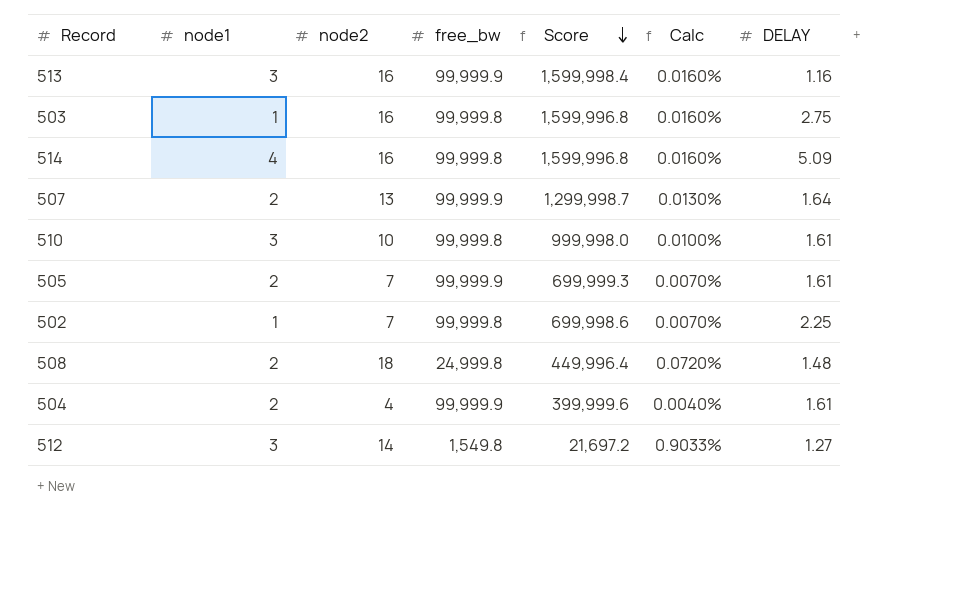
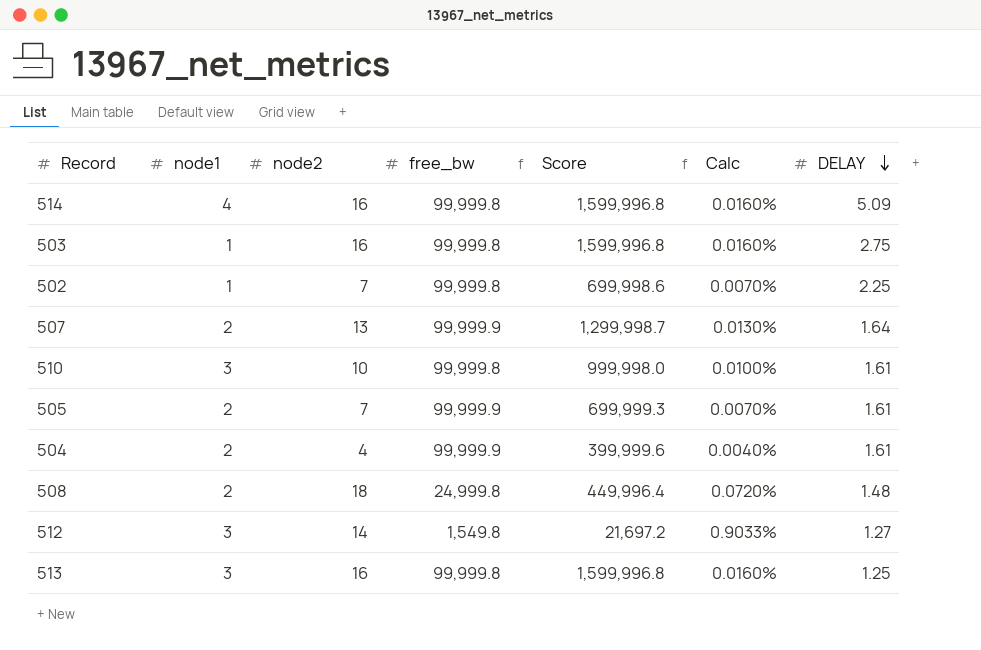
row order: Score descending -> DELAY descending
513 | free_bw: 99,999.9 -> 99,999.8
513 | Score: 1,599,998.4 -> 1,599,996.8
513 | DELAY: 1.16 -> 1.25

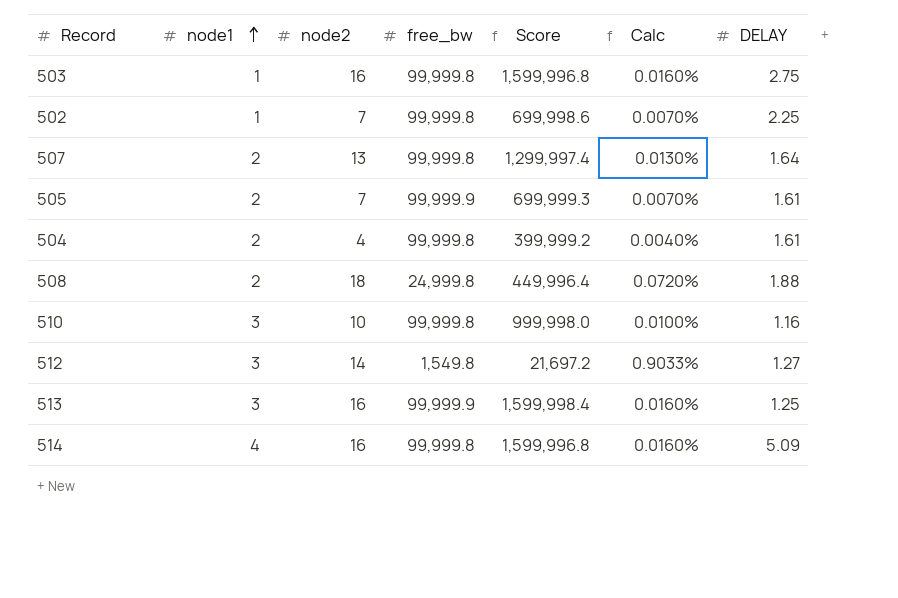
row order: DELAY descending -> node1 ascending
507 | free_bw: 99,999.9 -> 99,999.8
507 | Score: 1,299,998.7 -> 1,299,997.4
504 | free_bw: 99,999.9 -> 99,999.8
504 | Score: 399,999.6 -> 399,999.2
508 | DELAY: 1.48 -> 1.88
510 | DELAY: 1.61 -> 1.16
513 | free_bw: 99,999.8 -> 99,999.9
513 | Score: 1,599,996.8 -> 1,599,998.4

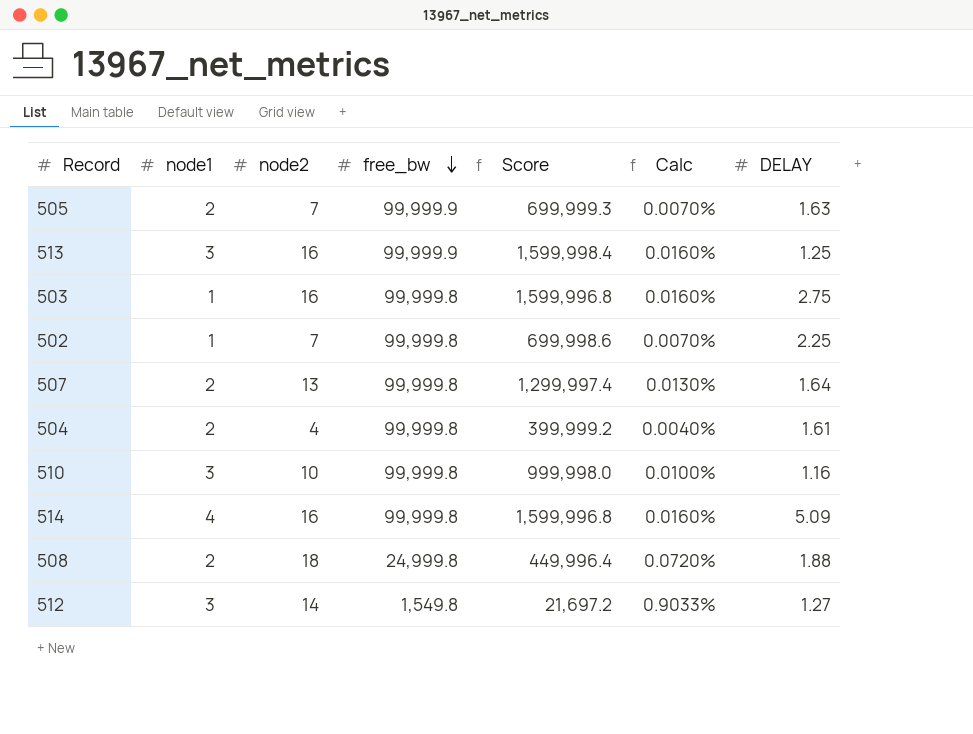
row order: node1 ascending -> free_bw descending
505 | DELAY: 1.61 -> 1.63

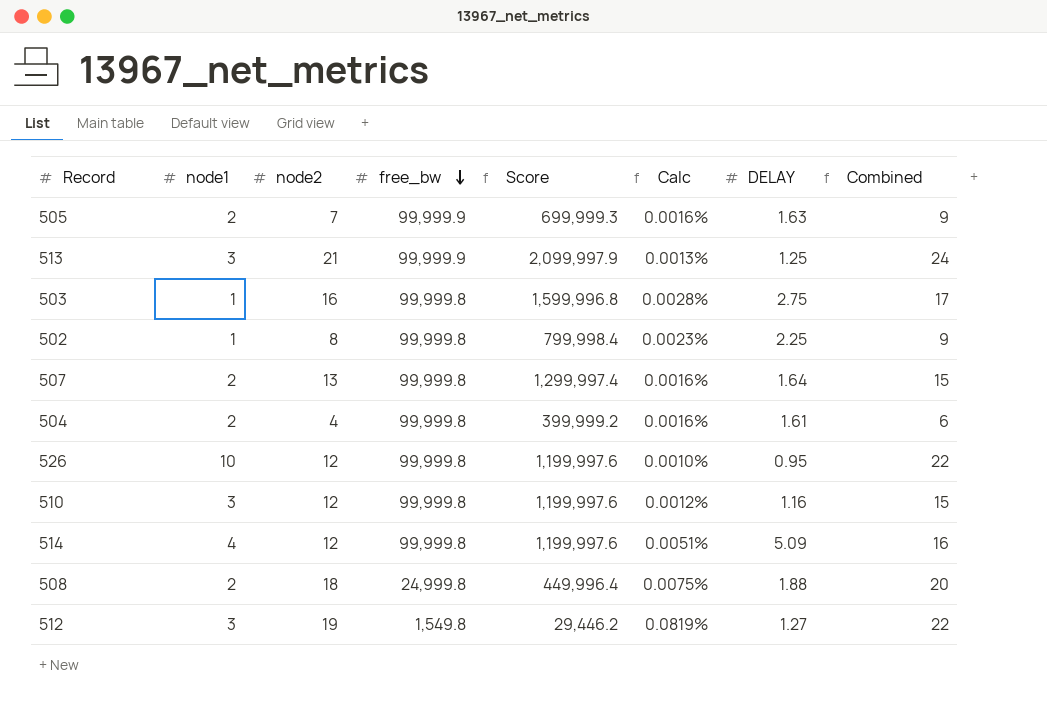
column Calc | formula: [node2] / [free_bw] -> [DELAY] / [free_bw]
column Combined | formula: none -> [node1] + [node2]
513 | node2: 16 -> 21
513 | Score: 1,599,998.4 -> 2,099,997.9
502 | node2: 7 -> 8
502 | Score: 699,998.6 -> 799,998.4
row 526: none -> 10 | 12 | 99,999.8 | 1,199,997.6 | 0.0010% | 0.95 | 22
510 | node2: 10 -> 12
510 | Score: 999,998.0 -> 1,199,997.6
514 | node2: 16 -> 12
514 | Score: 1,599,996.8 -> 1,199,997.6
512 | node2: 14 -> 19
512 | Score: 21,697.2 -> 29,446.2

